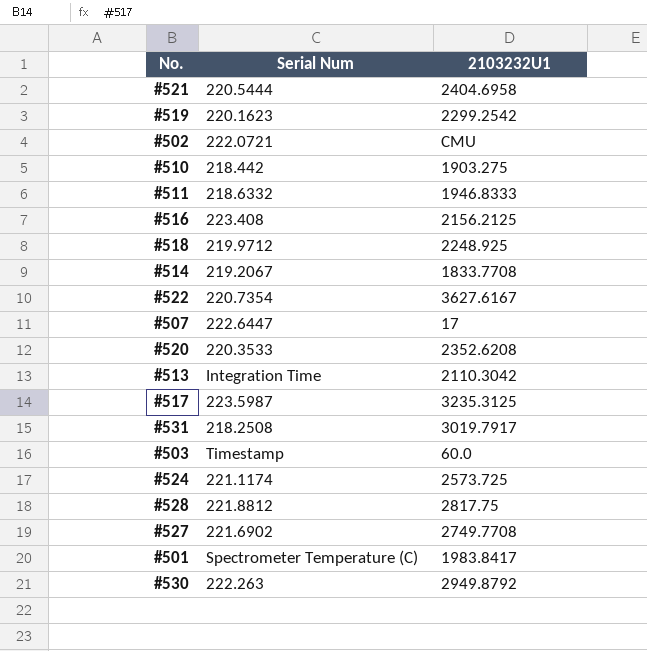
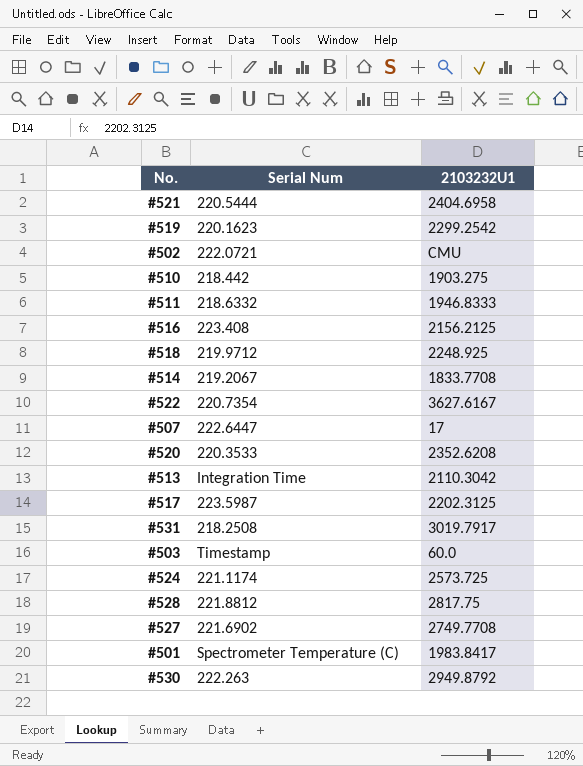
#517 | 2103232U1: 3235.3125 -> 2202.3125

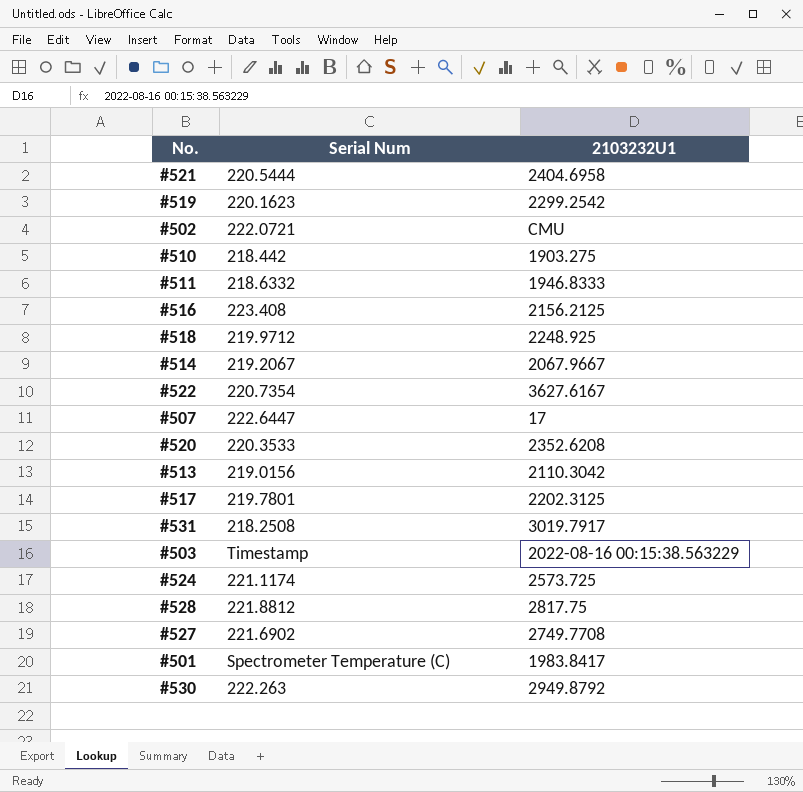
#514 | 2103232U1: 1833.7708 -> 2067.9667
#513 | Serial Num: Integration Time -> 219.0156
#517 | Serial Num: 223.5987 -> 219.7801
#503 | 2103232U1: 60.0 -> 2022-08-16 00:15:38.563229

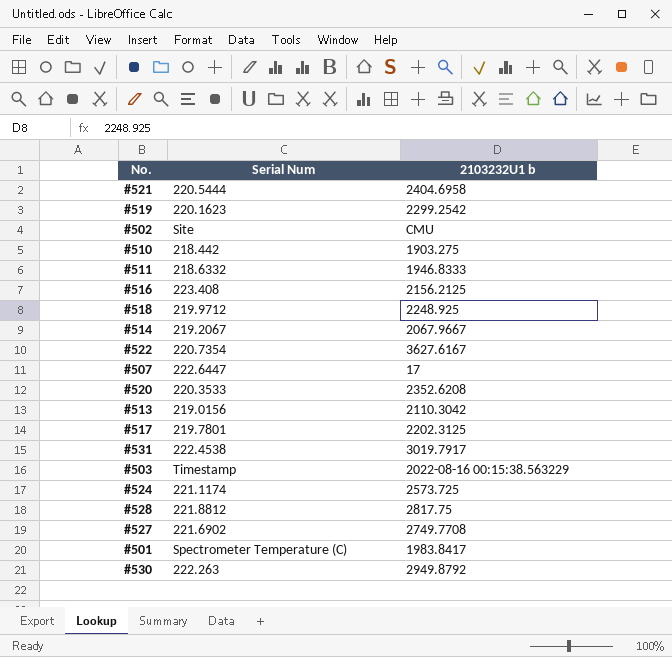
column name: 2103232U1 -> 2103232U1 b
#502 | Serial Num: 222.0721 -> Site
#531 | Serial Num: 218.2508 -> 222.4538

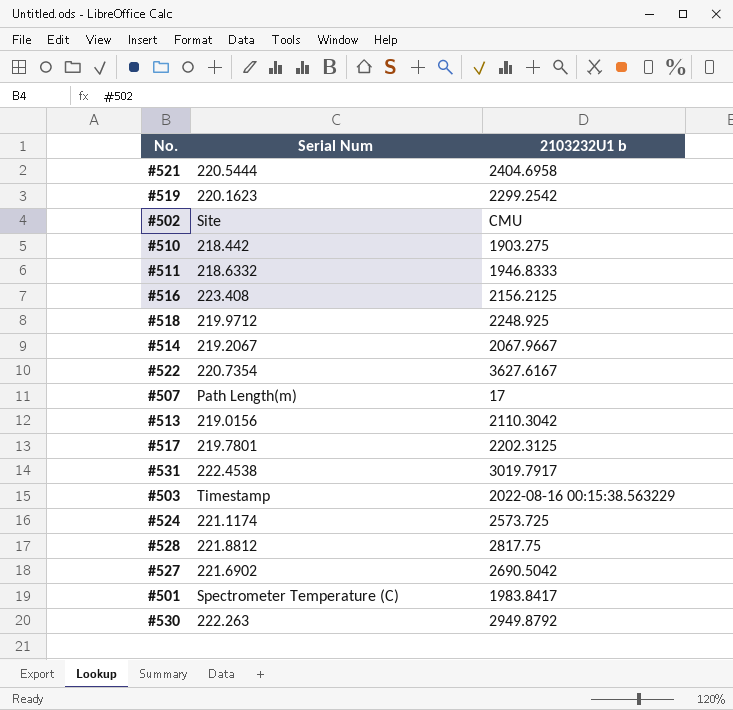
row #520: 220.3533 | 2352.6208 -> none
#507 | Serial Num: 222.6447 -> Path Length(m)
#527 | 2103232U1 b: 2749.7708 -> 2690.5042

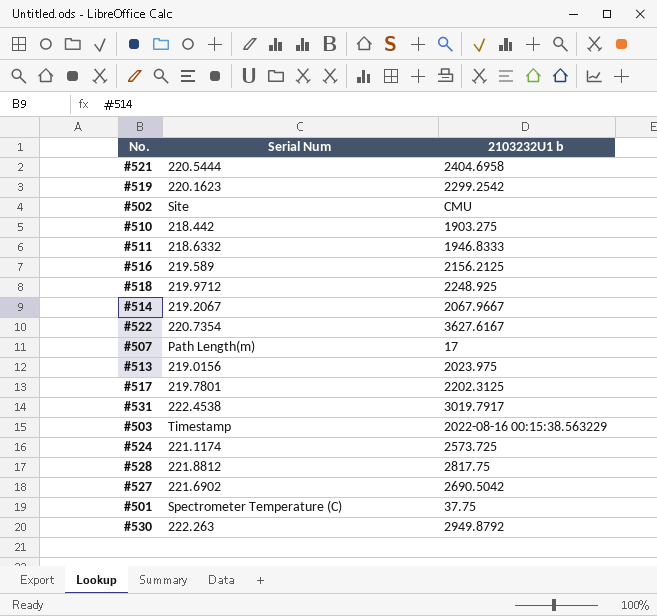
#516 | Serial Num: 223.408 -> 219.589
#513 | 2103232U1 b: 2110.3042 -> 2023.975
#501 | 2103232U1 b: 1983.8417 -> 37.75

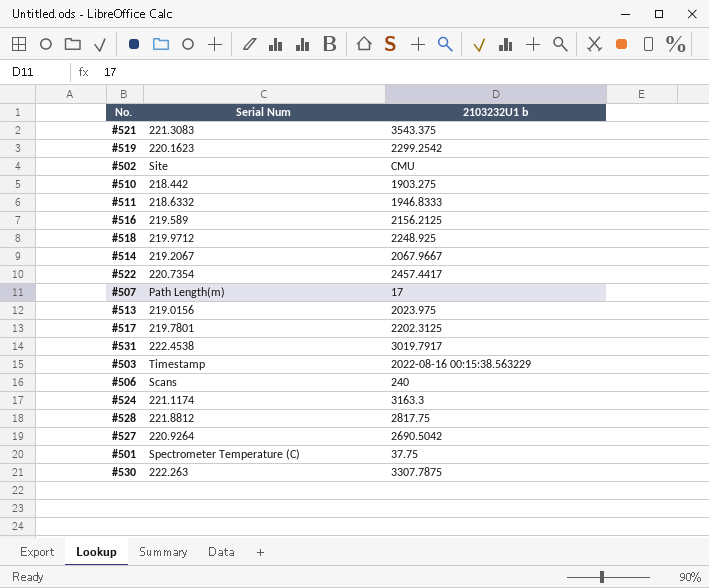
#521 | Serial Num: 220.5444 -> 221.3083
#521 | 2103232U1 b: 2404.6958 -> 3543.375
#522 | 2103232U1 b: 3627.6167 -> 2457.4417
row #506: none -> Scans | 240
#524 | 2103232U1 b: 2573.725 -> 3163.3
#527 | Serial Num: 221.6902 -> 220.9264
#530 | 2103232U1 b: 2949.8792 -> 3307.7875

